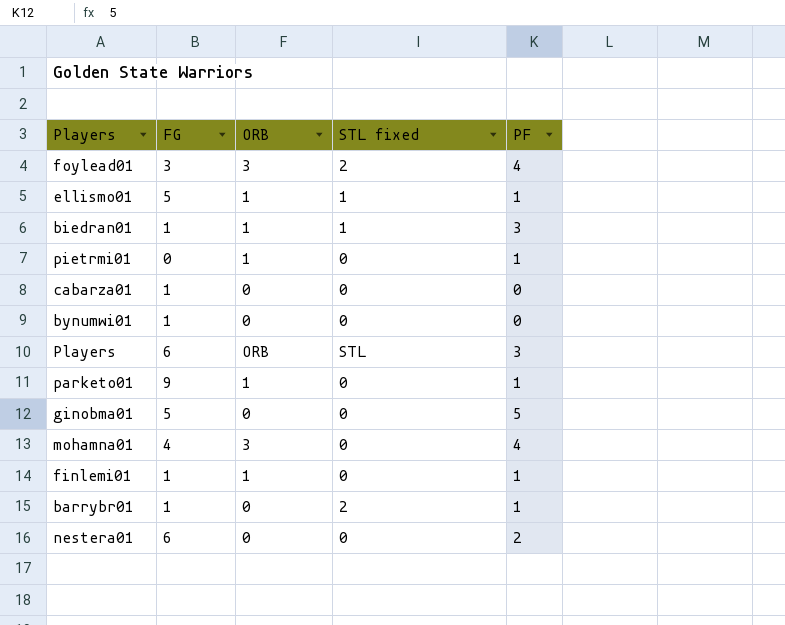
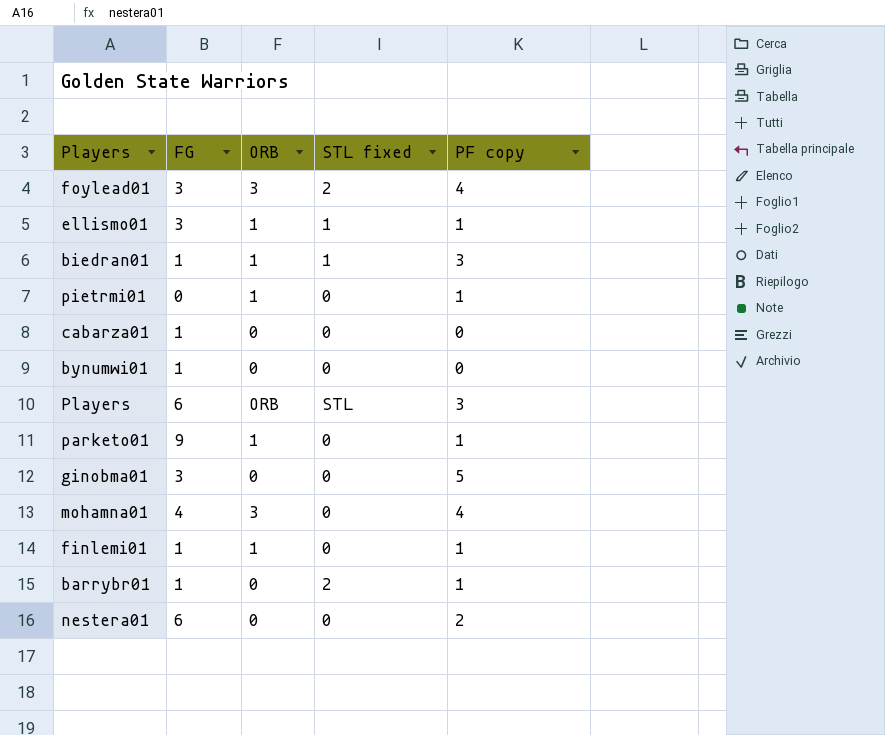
column name: PF -> PF copy
ellismo01 | FG: 5 -> 3
ginobma01 | FG: 5 -> 3

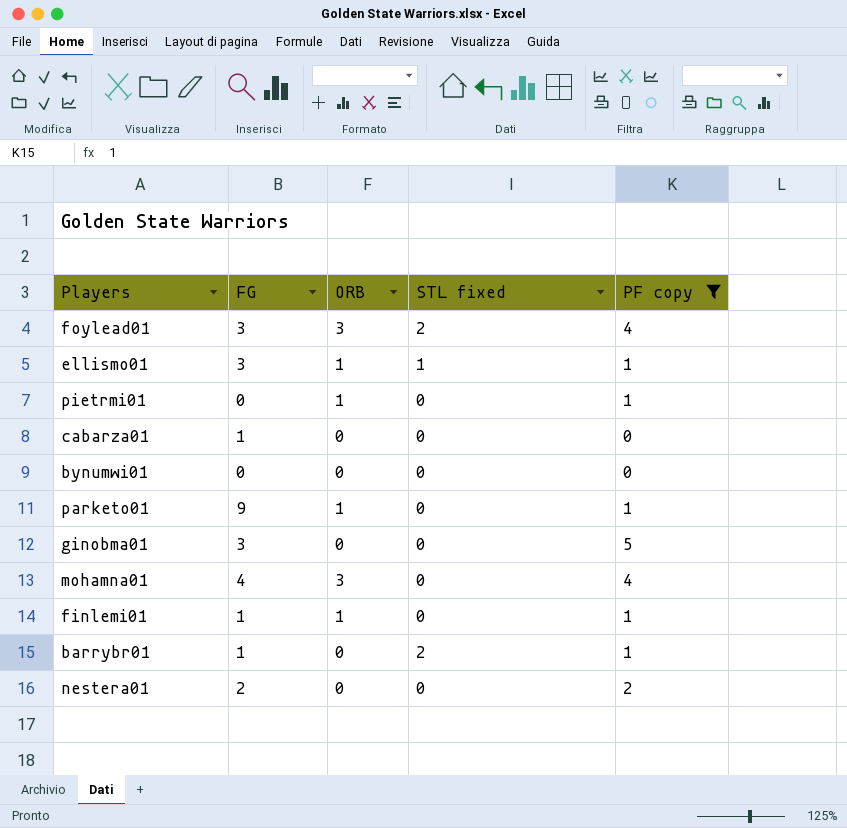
filter: none -> PF copy != 3
bynumwi01 | FG: 1 -> 0
nestera01 | FG: 6 -> 2

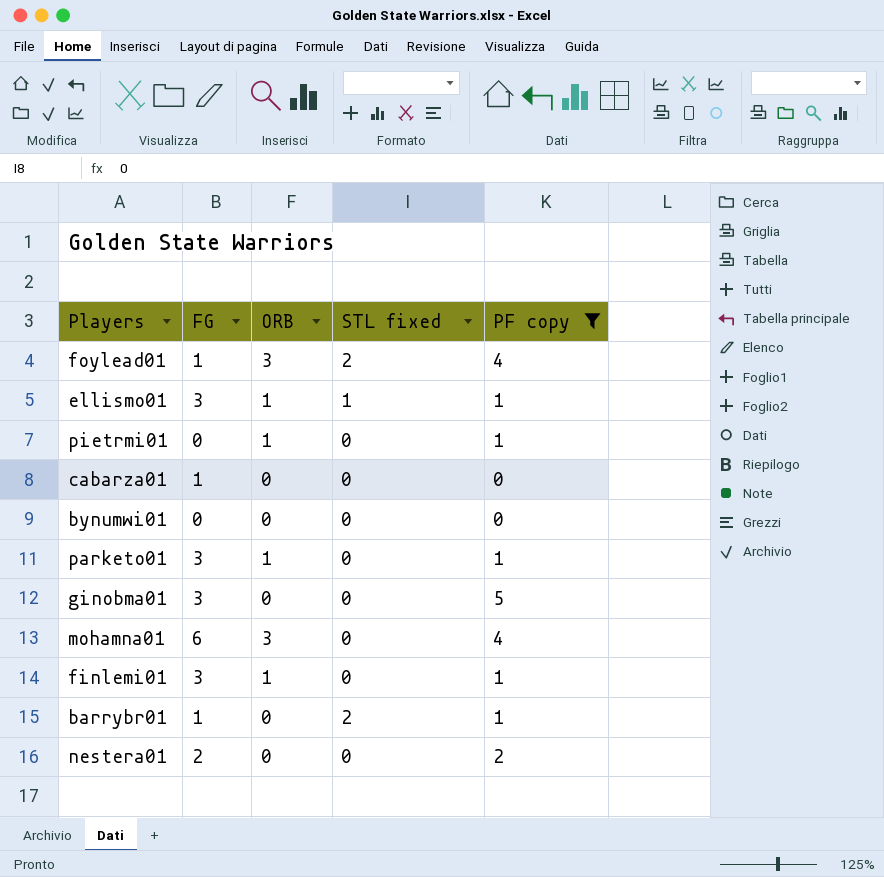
foylead01 | FG: 3 -> 1
parketo01 | FG: 9 -> 3
mohamna01 | FG: 4 -> 6
finlemi01 | FG: 1 -> 3

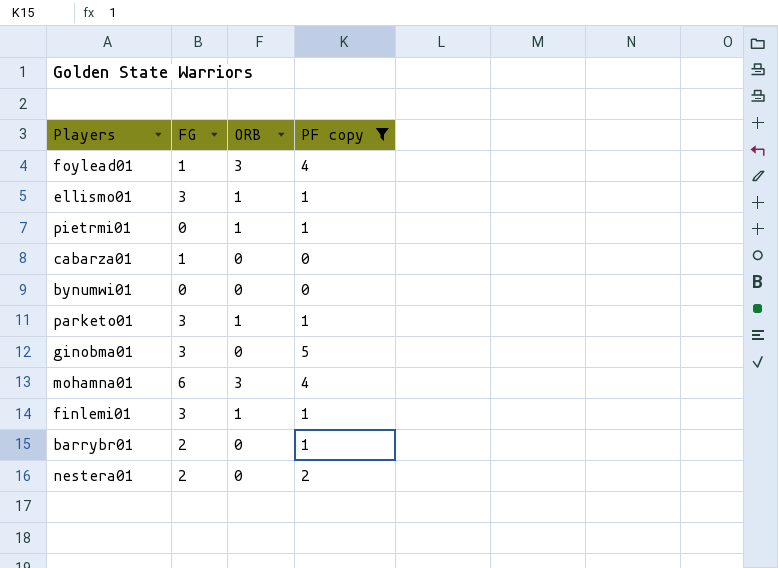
column STL fixed | position: 4 -> none
barrybr01 | FG: 1 -> 2

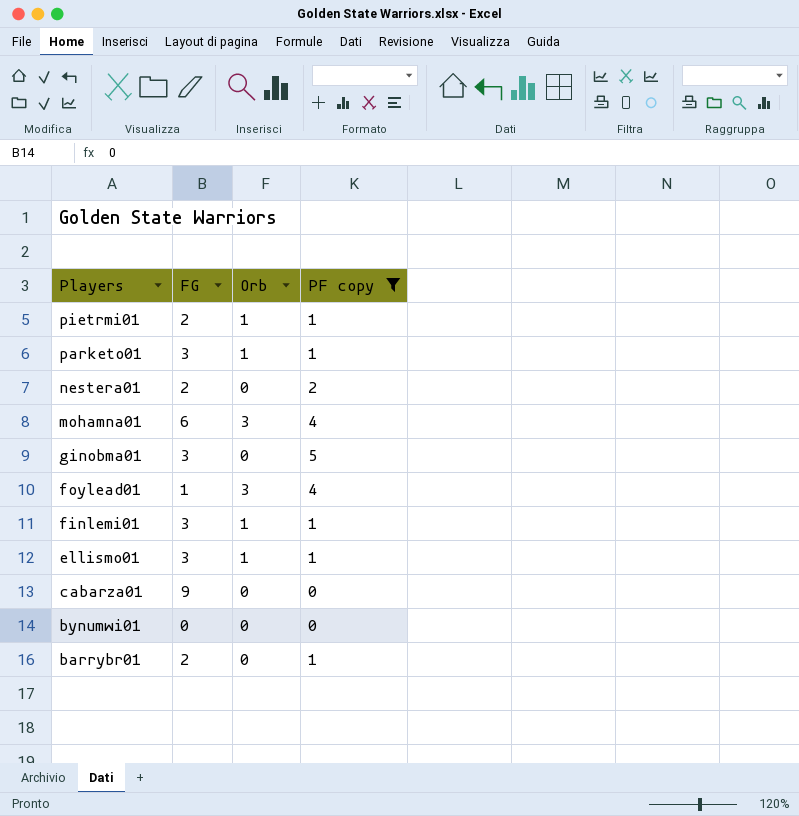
row order: none -> Players descending
column name: ORB -> Orb
pietrmi01 | FG: 0 -> 2
cabarza01 | FG: 1 -> 9

